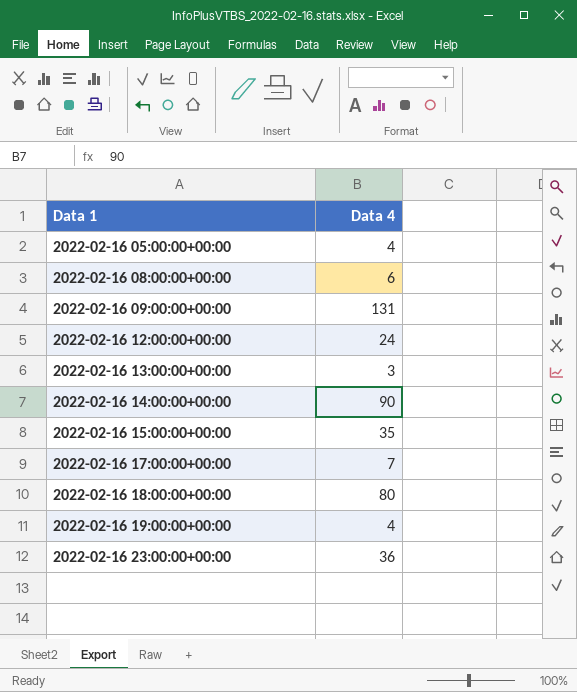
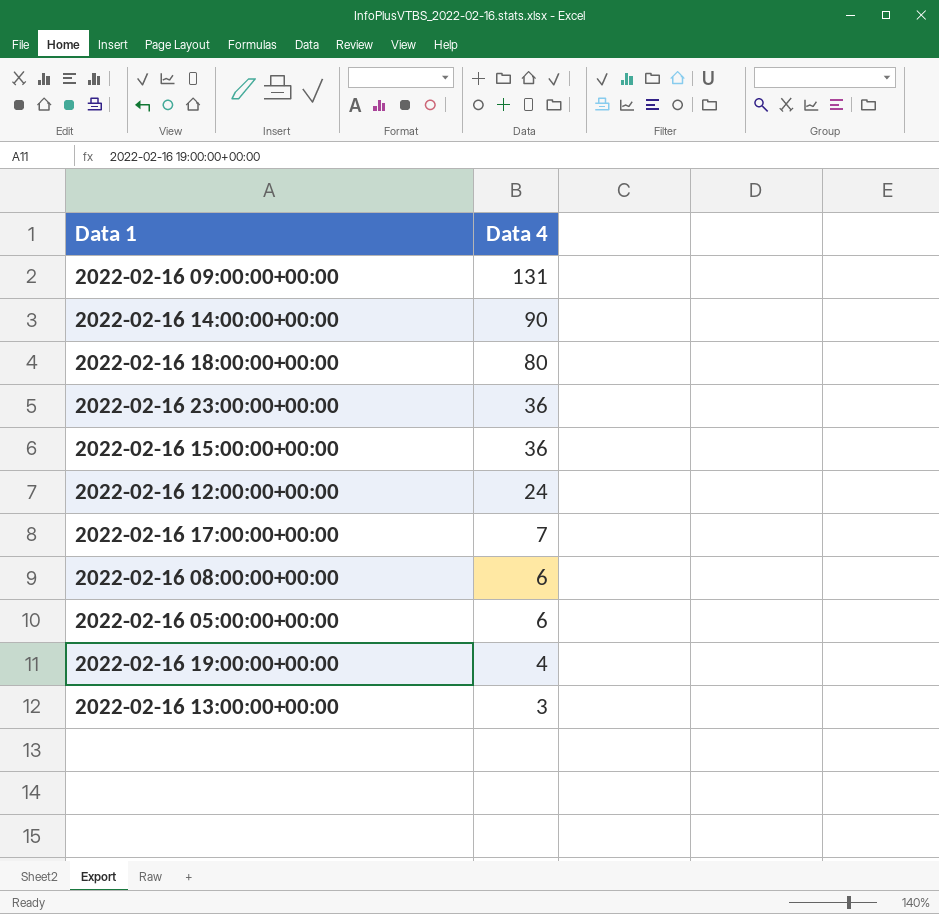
row order: Data 1 ascending -> Data 4 descending
2022-02-16 15:00:00+00:00 | Data 4: 35 -> 36
2022-02-16 05:00:00+00:00 | Data 4: 4 -> 6

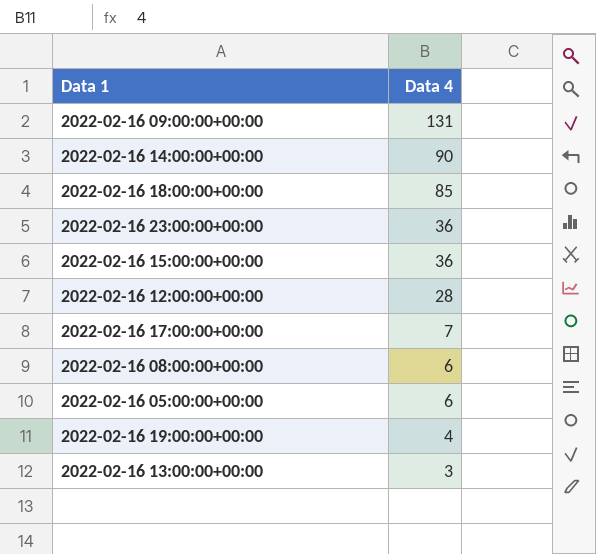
2022-02-16 18:00:00+00:00 | Data 4: 80 -> 85
2022-02-16 12:00:00+00:00 | Data 4: 24 -> 28

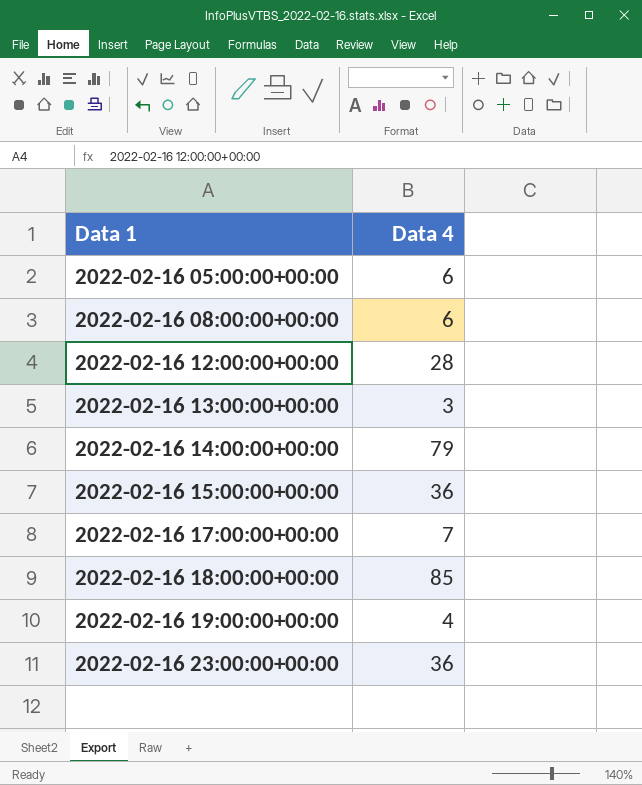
row order: Data 4 descending -> Data 1 ascending
row 2022-02-16 09:00:00+00:00: 131 -> none
2022-02-16 14:00:00+00:00 | Data 4: 90 -> 79

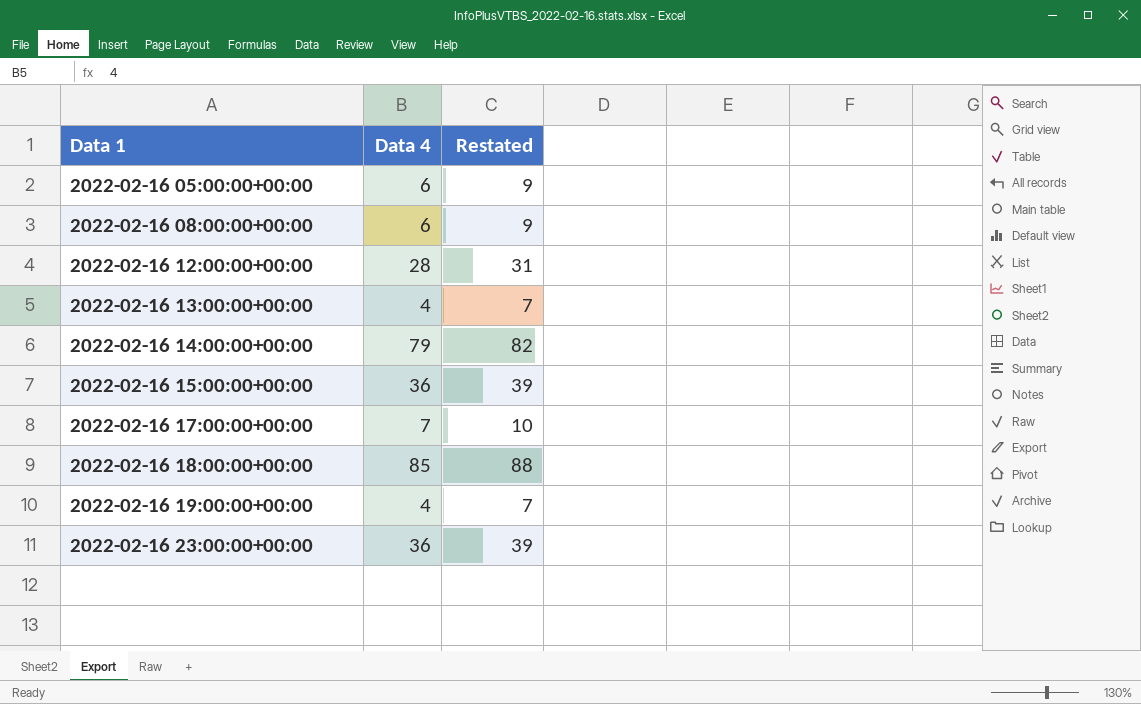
column Restated | formula: none -> [Data 4] + 3
2022-02-16 13:00:00+00:00 | Data 4: 3 -> 4

